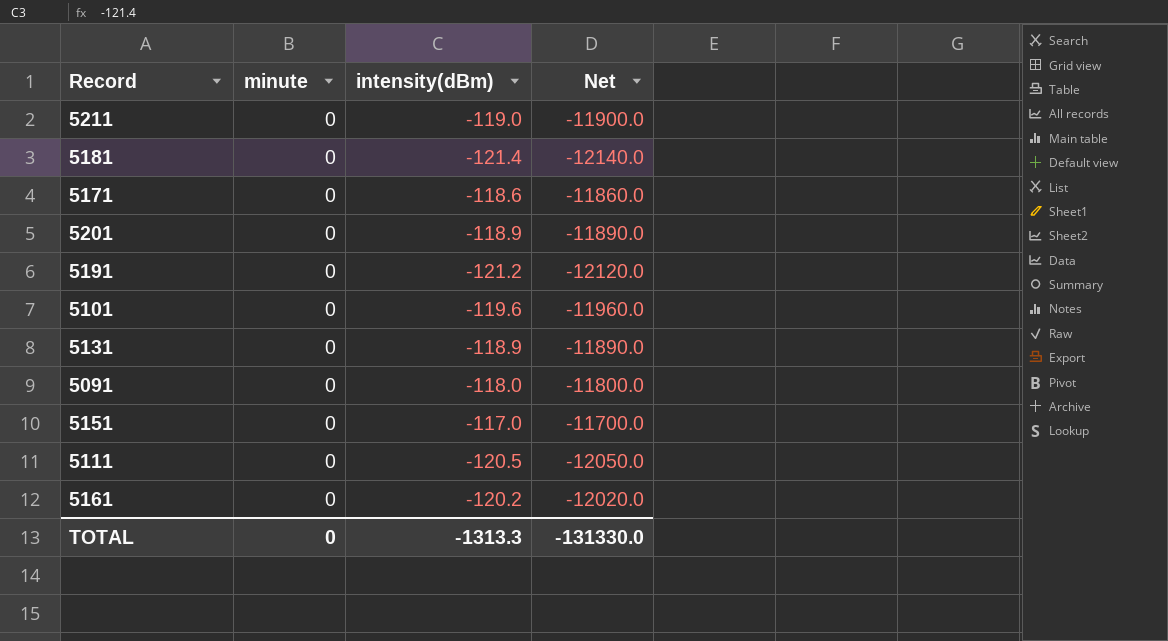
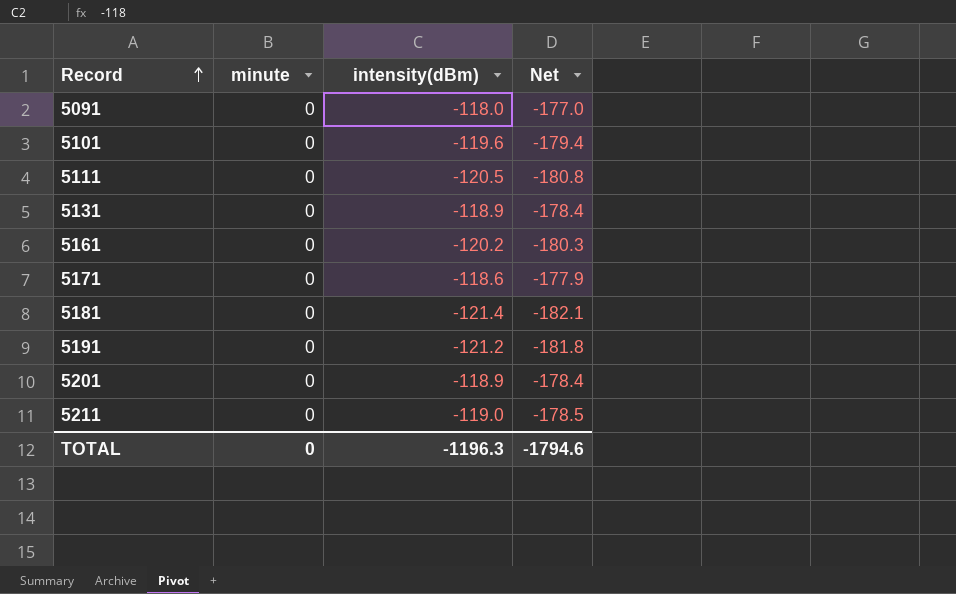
row order: none -> Record ascending
column Net | formula: [intensity(dBm)] * 100 -> [intensity(dBm)] * 1.5
row 5151: 0 | -117.0 | -11700.0 -> none
TOTAL | intensity(dBm): -1313.3 -> -1196.3
TOTAL | Net: -131330.0 -> -1794.6

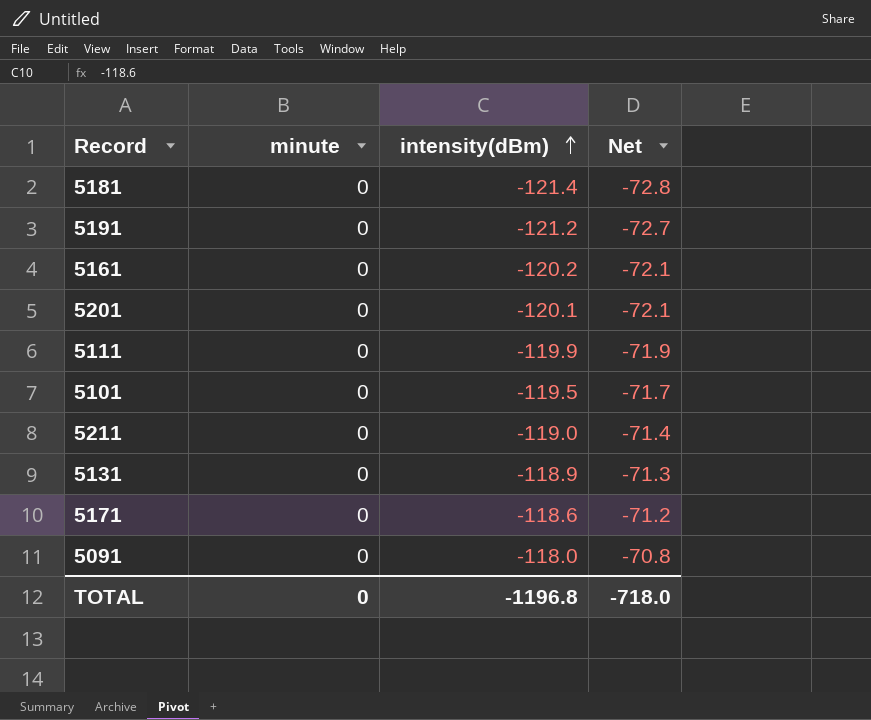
row order: Record ascending -> intensity(dBm) ascending
column Net | formula: [intensity(dBm)] * 1.5 -> [intensity(dBm)] * 0.6
5201 | intensity(dBm): -118.9 -> -120.1
5111 | intensity(dBm): -120.5 -> -119.9
5101 | intensity(dBm): -119.6 -> -119.5
TOTAL | intensity(dBm): -1196.3 -> -1196.8
TOTAL | Net: -1794.6 -> -718.0

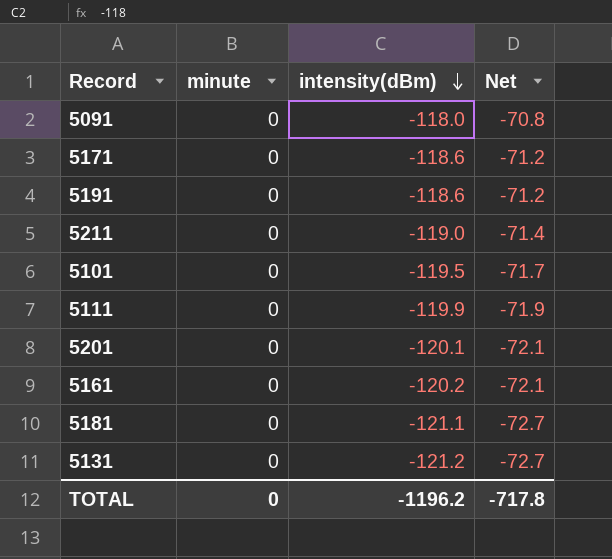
row order: intensity(dBm) ascending -> intensity(dBm) descending
5191 | intensity(dBm): -121.2 -> -118.6
5191 | Net: -72.7 -> -71.2
5181 | intensity(dBm): -121.4 -> -121.1
5181 | Net: -72.8 -> -72.7
5131 | intensity(dBm): -118.9 -> -121.2
5131 | Net: -71.3 -> -72.7
TOTAL | intensity(dBm): -1196.8 -> -1196.2
TOTAL | Net: -718.0 -> -717.8

